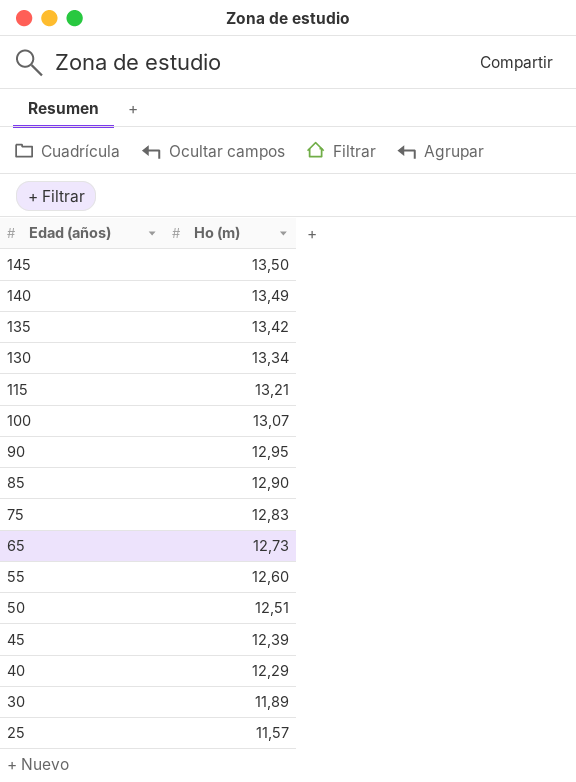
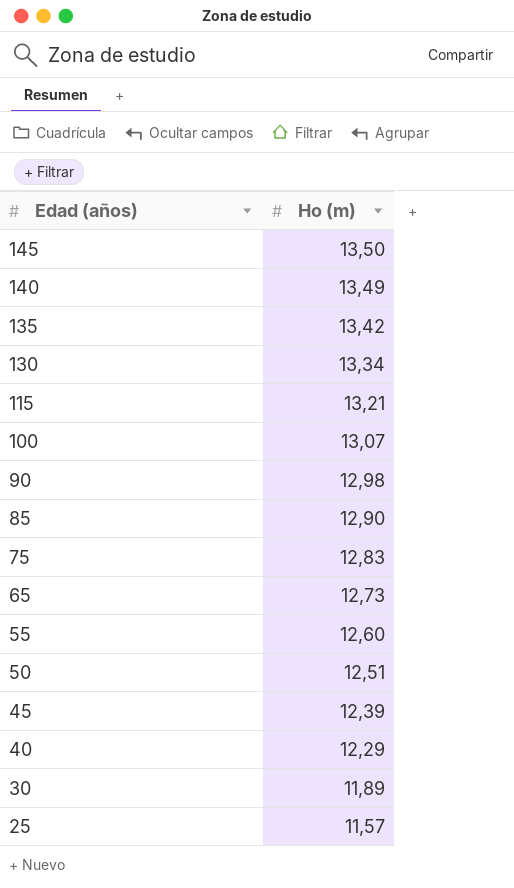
90 | Ho (m): 12,95 -> 12,98

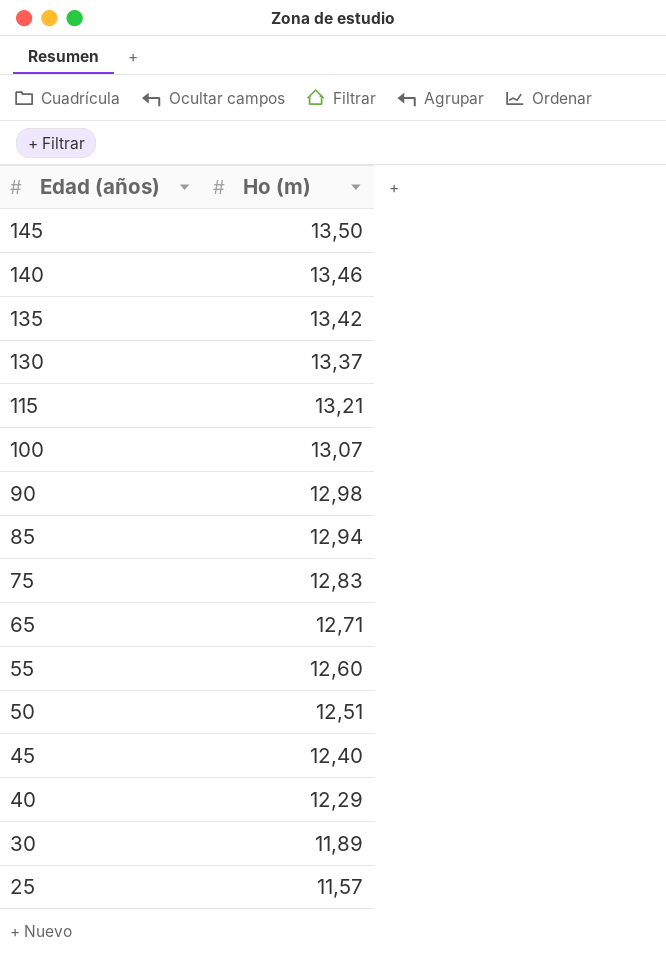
140 | Ho (m): 13,49 -> 13,46
130 | Ho (m): 13,34 -> 13,37
85 | Ho (m): 12,90 -> 12,94
65 | Ho (m): 12,73 -> 12,71
45 | Ho (m): 12,39 -> 12,40

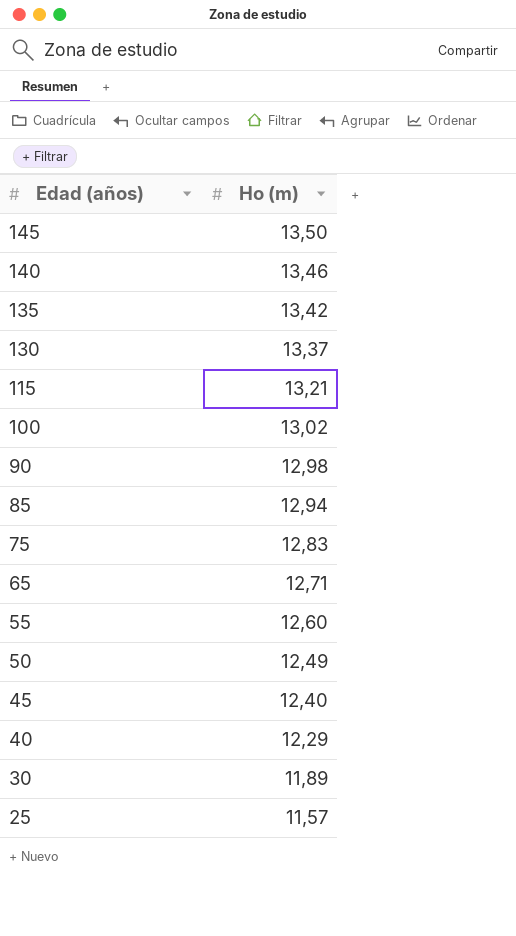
100 | Ho (m): 13,07 -> 13,02
50 | Ho (m): 12,51 -> 12,49

